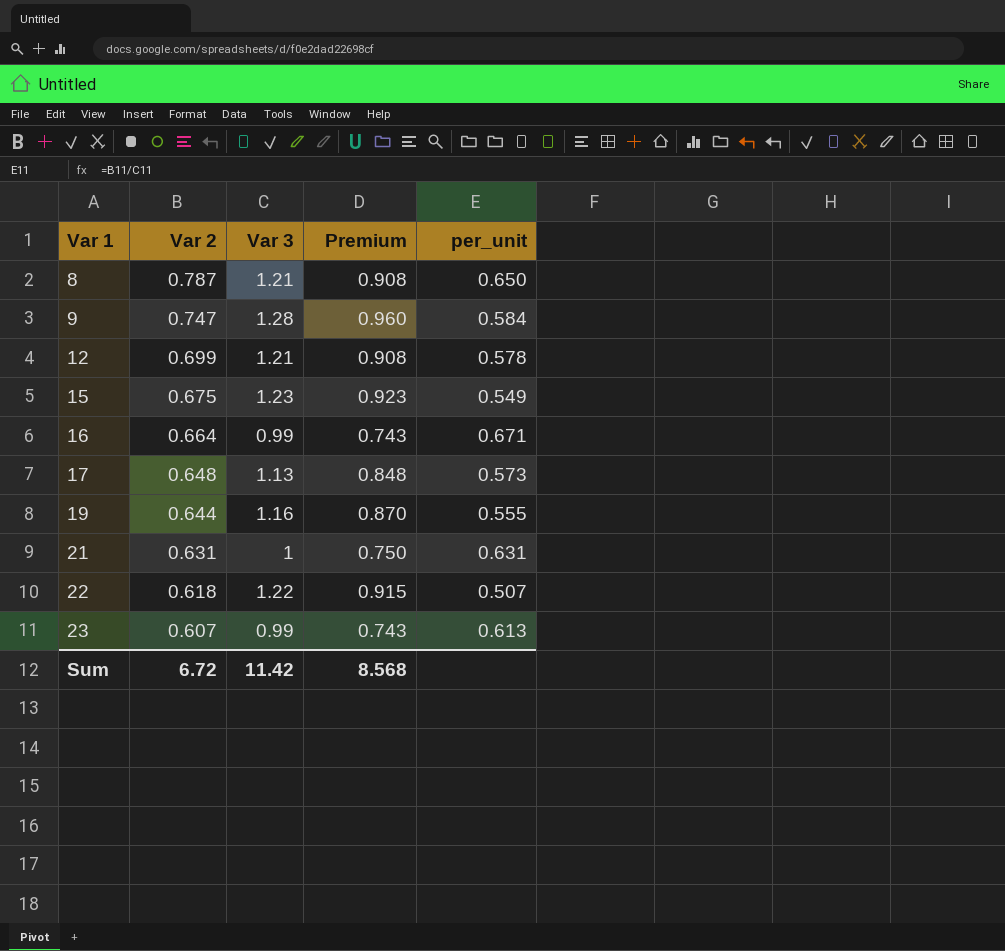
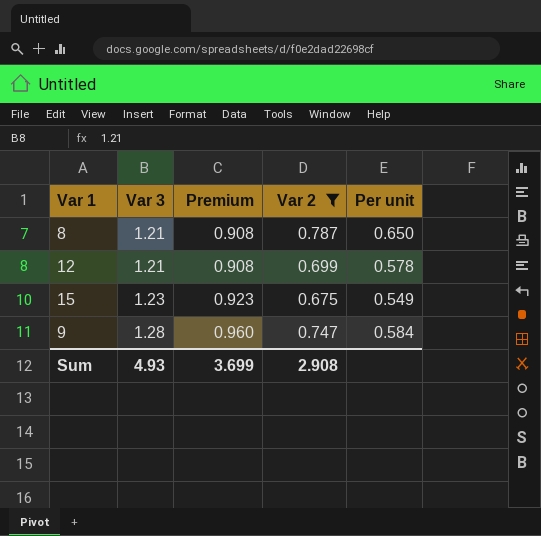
filter: none -> Var 2 >= 0.675
row order: Var 1 ascending -> Var 3 ascending
column Var 2 | position: 2 -> 4
column name: per_unit -> Per unit
Sum | Var 3: 11.42 -> 4.93
Sum | Premium: 8.568 -> 3.699
Sum | Var 2: 6.72 -> 2.908

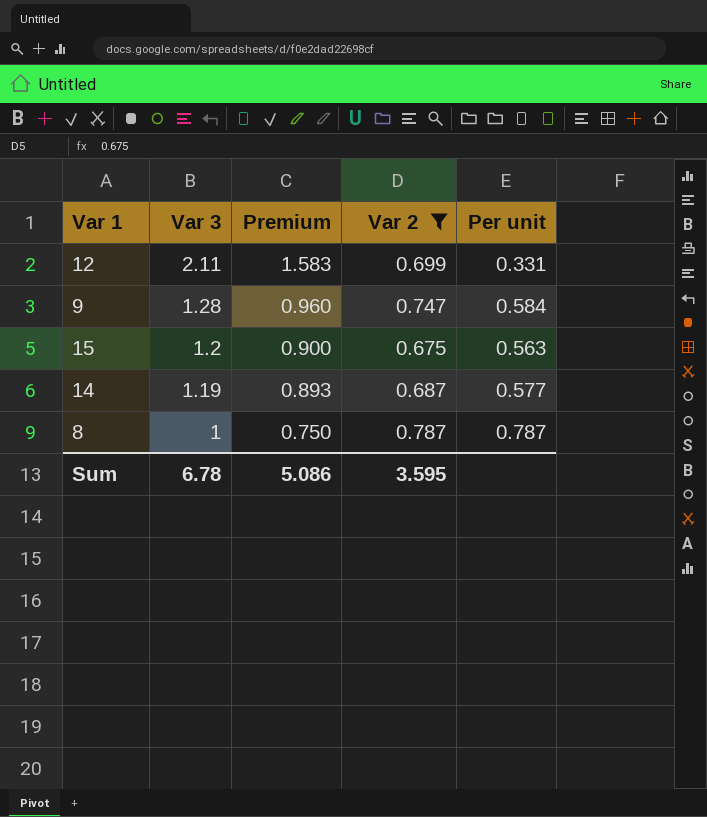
row order: Var 3 ascending -> Var 3 descending
12 | Var 3: 1.21 -> 2.11
12 | Premium: 0.908 -> 1.583
12 | Per unit: 0.578 -> 0.331
15 | Var 3: 1.23 -> 1.2
15 | Premium: 0.923 -> 0.900
15 | Per unit: 0.549 -> 0.563
row 14: none -> 1.19 | 0.893 | 0.687 | 0.577
8 | Var 3: 1.21 -> 1
8 | Premium: 0.908 -> 0.750
8 | Per unit: 0.650 -> 0.787
Sum | Var 3: 4.93 -> 6.78
Sum | Premium: 3.699 -> 5.086
Sum | Var 2: 2.908 -> 3.595

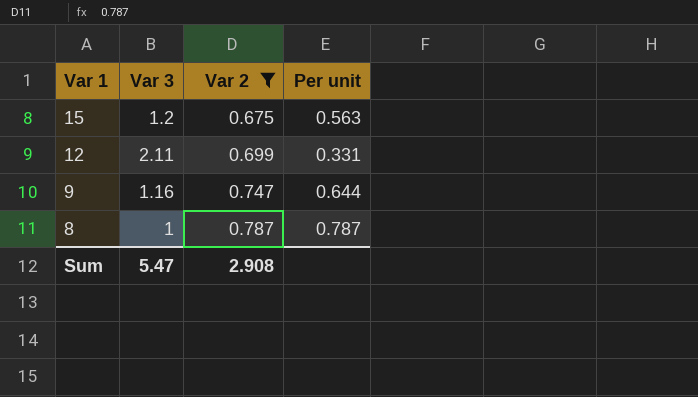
row order: Var 3 descending -> Var 1 descending
column Premium | formula: [Var 3] * 0.75 -> none
row 14: 1.19 | 0.893 | 0.687 | 0.577 -> none
9 | Var 3: 1.28 -> 1.16
9 | Per unit: 0.584 -> 0.644
Sum | Var 3: 6.78 -> 5.47
Sum | Var 2: 3.595 -> 2.908

